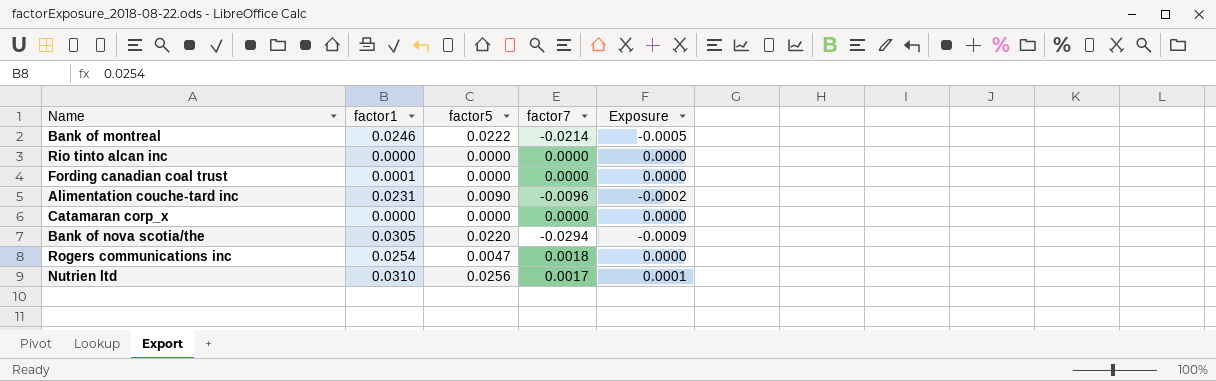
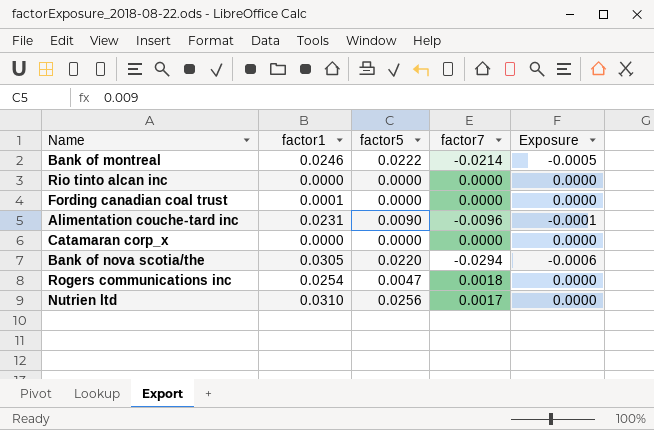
column Exposure | formula: [factor1] * [factor7] -> [factor5] * [factor7]

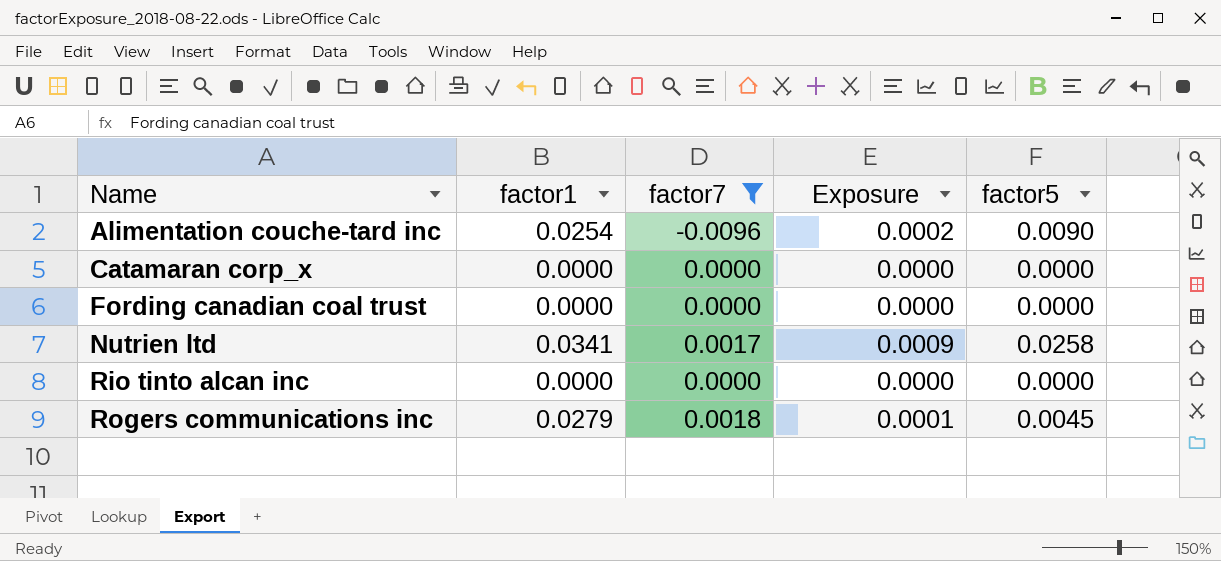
filter: none -> factor7 >= -0.0096
row order: none -> Name ascending
column Exposure | formula: [factor5] * [factor7] -> [factor1] * [factor5]
column factor5 | position: 3 -> 5
Alimentation couche-tard inc | factor1: 0.0231 -> 0.0254
Fording canadian coal trust | factor1: 0.0001 -> 0.0000
Nutrien ltd | factor1: 0.0310 -> 0.0341
Nutrien ltd | factor5: 0.0256 -> 0.0258
Rogers communications inc | factor1: 0.0254 -> 0.0279
Rogers communications inc | factor5: 0.0047 -> 0.0045

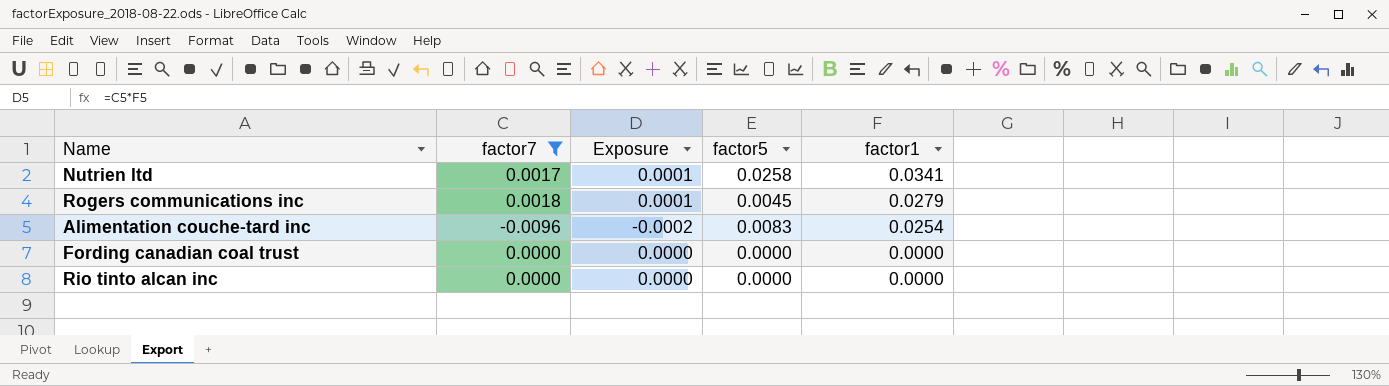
row order: Name ascending -> factor1 descending
column Exposure | formula: [factor1] * [factor5] -> [factor7] * [factor1]
column factor1 | position: 2 -> 5
row Catamaran corp_x: 0.0000 | 0.0000 | 0.0000 | 0.0000 -> none
Alimentation couche-tard inc | factor5: 0.0090 -> 0.0083

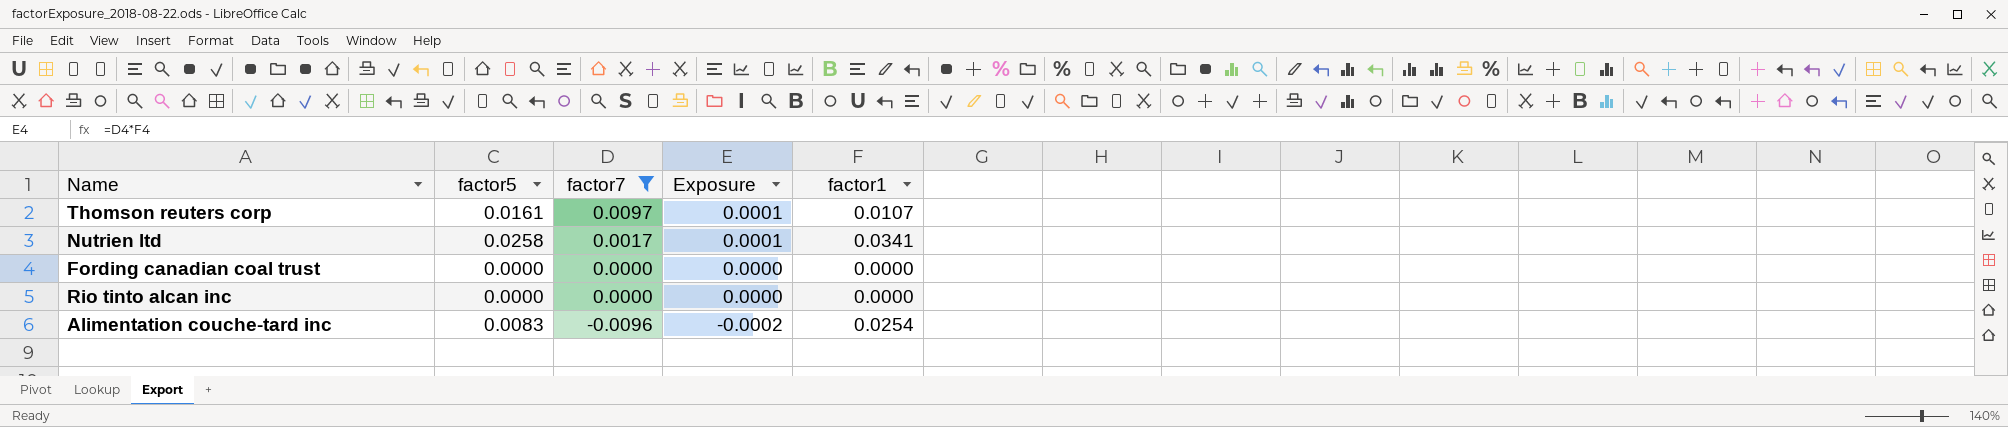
row order: factor1 descending -> factor7 descending
column factor5 | position: 4 -> 2
row Rogers communications inc: 0.0018 | 0.0001 | 0.0045 | 0.0279 -> none
row Thomson reuters corp: none -> 0.0161 | 0.0097 | 0.0001 | 0.0107

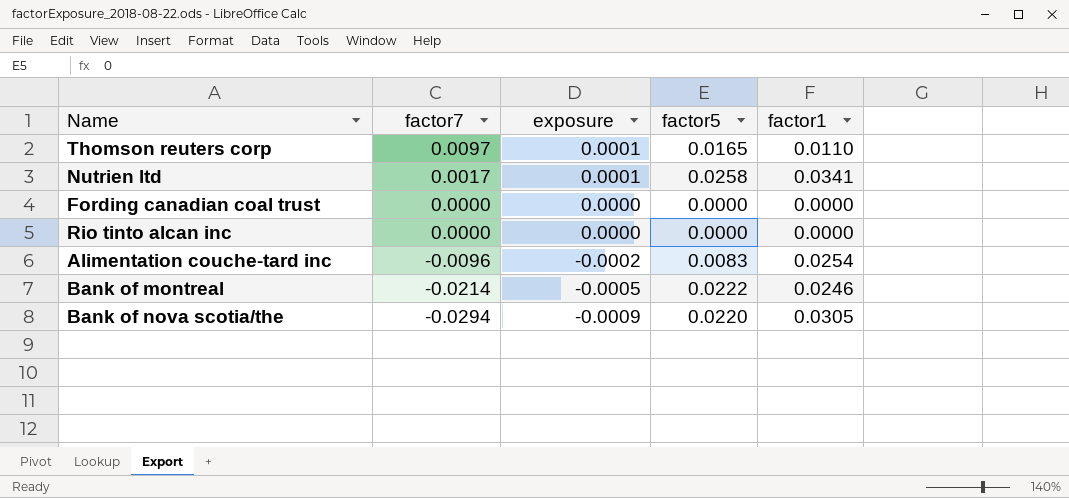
filter: factor7 >= -0.0096 -> none
column name: Exposure -> exposure
column factor5 | position: 2 -> 4
Thomson reuters corp | factor5: 0.0161 -> 0.0165
Thomson reuters corp | factor1: 0.0107 -> 0.0110

